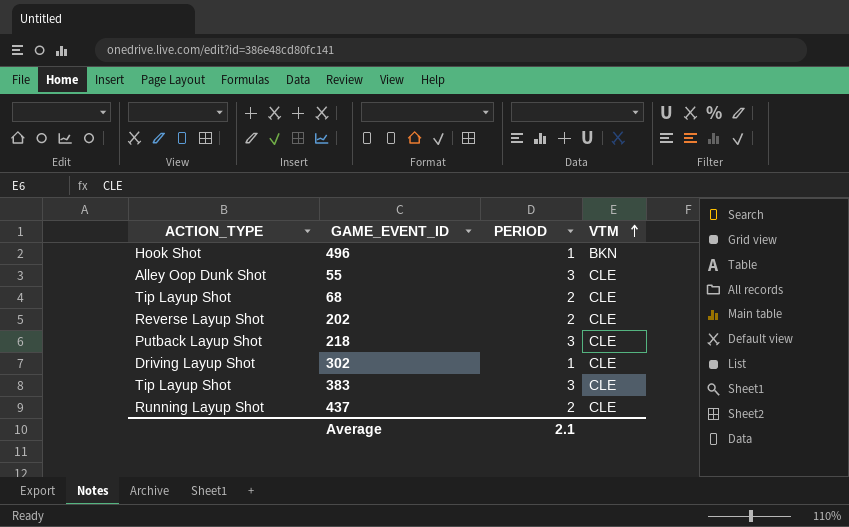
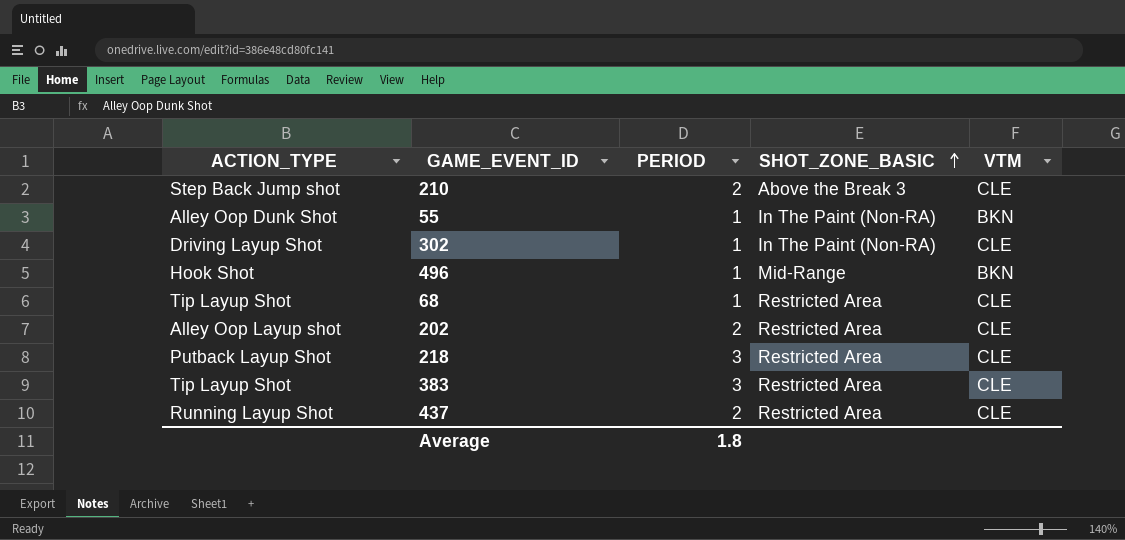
row order: VTM ascending -> SHOT_ZONE_BASIC ascending
column SHOT_ZONE_BASIC | position: none -> 4
row 210: none -> Step Back Jump shot | 2 | Above the Break 3 | CLE
55 | PERIOD: 3 -> 1
55 | VTM: CLE -> BKN
68 | PERIOD: 2 -> 1
202 | ACTION_TYPE: Reverse Layup Shot -> Alley Oop Layup shot
Average | PERIOD: 2.1 -> 1.8

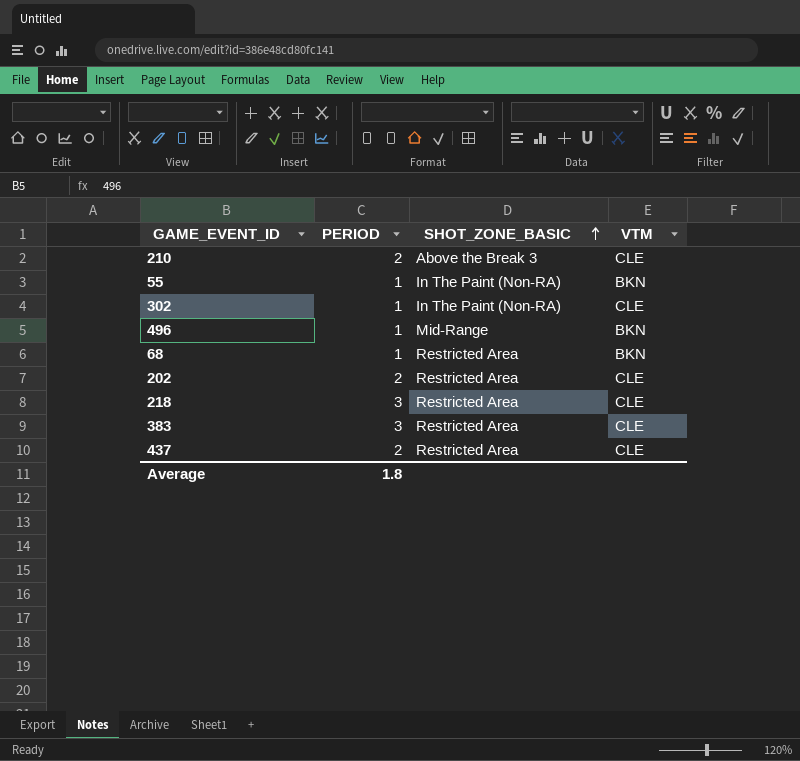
column ACTION_TYPE | position: 1 -> none
68 | VTM: CLE -> BKN

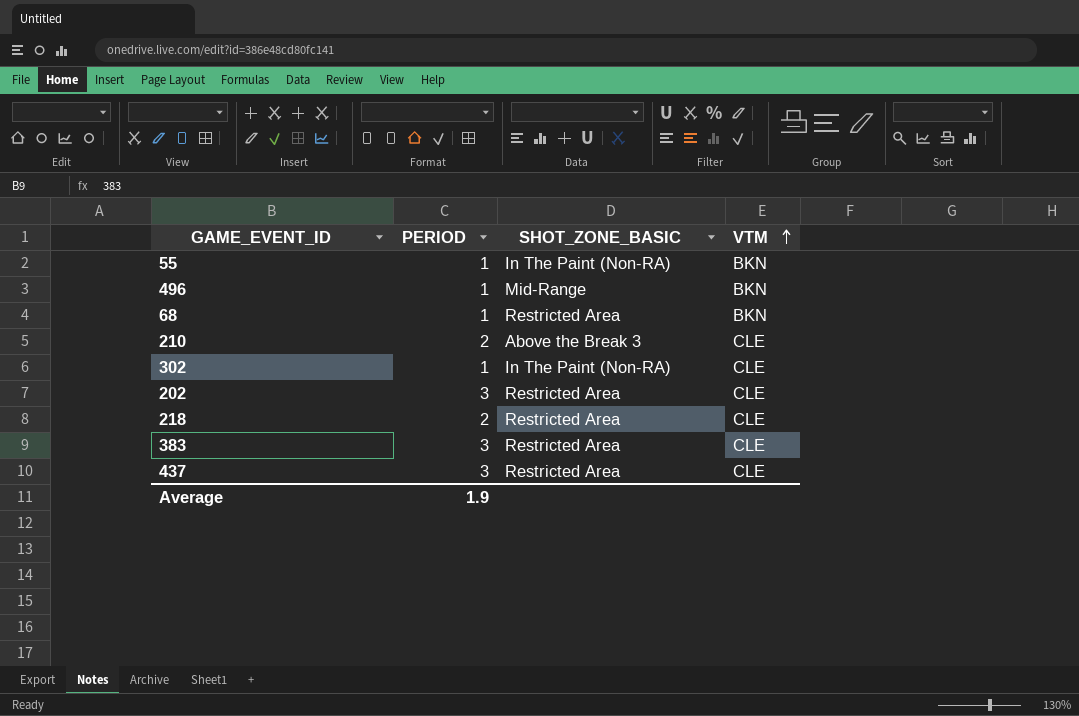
row order: SHOT_ZONE_BASIC ascending -> VTM ascending
202 | PERIOD: 2 -> 3
218 | PERIOD: 3 -> 2
437 | PERIOD: 2 -> 3
Average | PERIOD: 1.8 -> 1.9

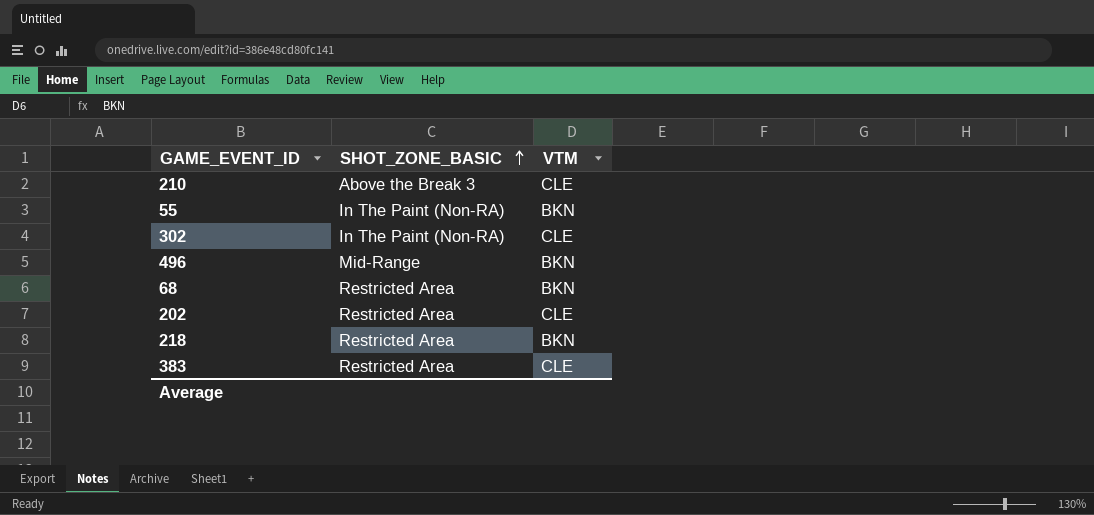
row order: VTM ascending -> SHOT_ZONE_BASIC ascending
column PERIOD | position: 2 -> none
row 437: 3 | Restricted Area | CLE -> none
218 | VTM: CLE -> BKN

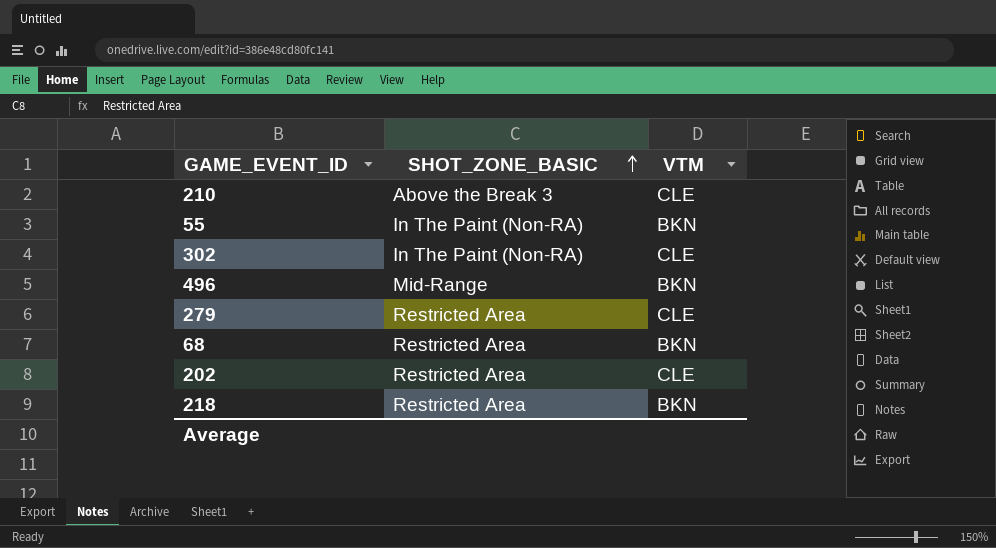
row 383: Restricted Area | CLE -> none
row 279: none -> Restricted Area | CLE

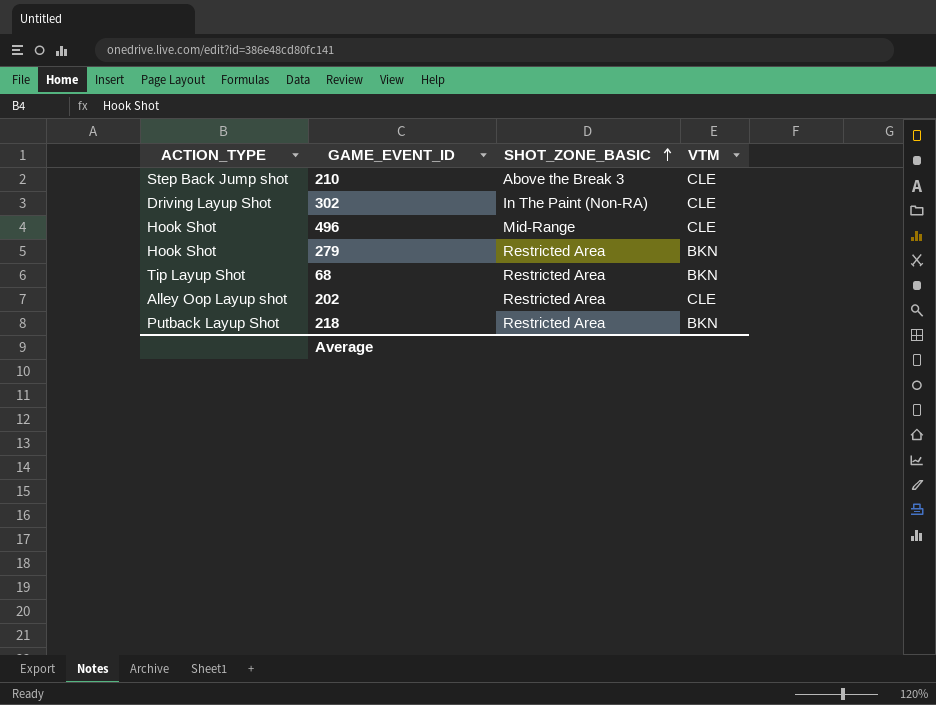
column ACTION_TYPE | position: none -> 1
row 55: In The Paint (Non-RA) | BKN -> none
496 | VTM: BKN -> CLE
279 | VTM: CLE -> BKN

